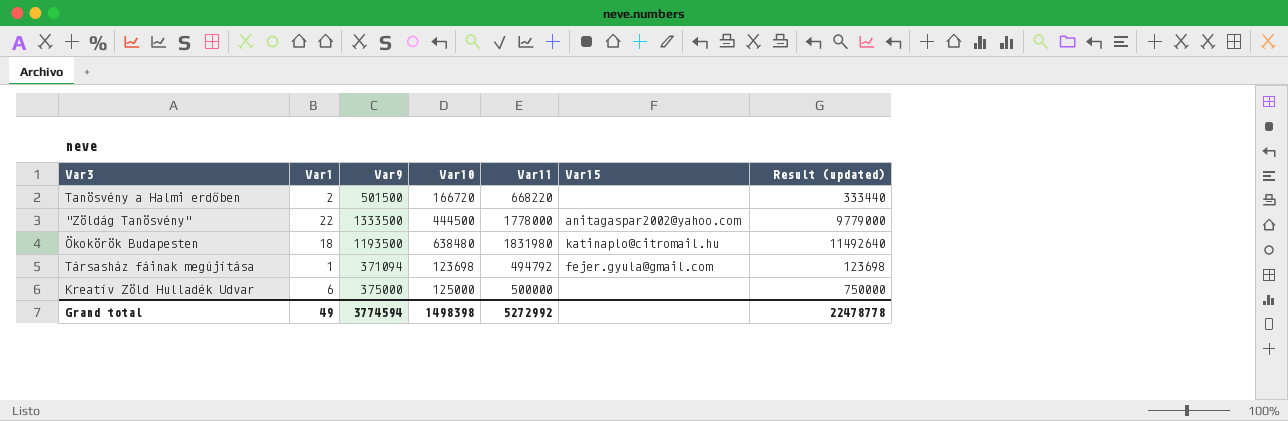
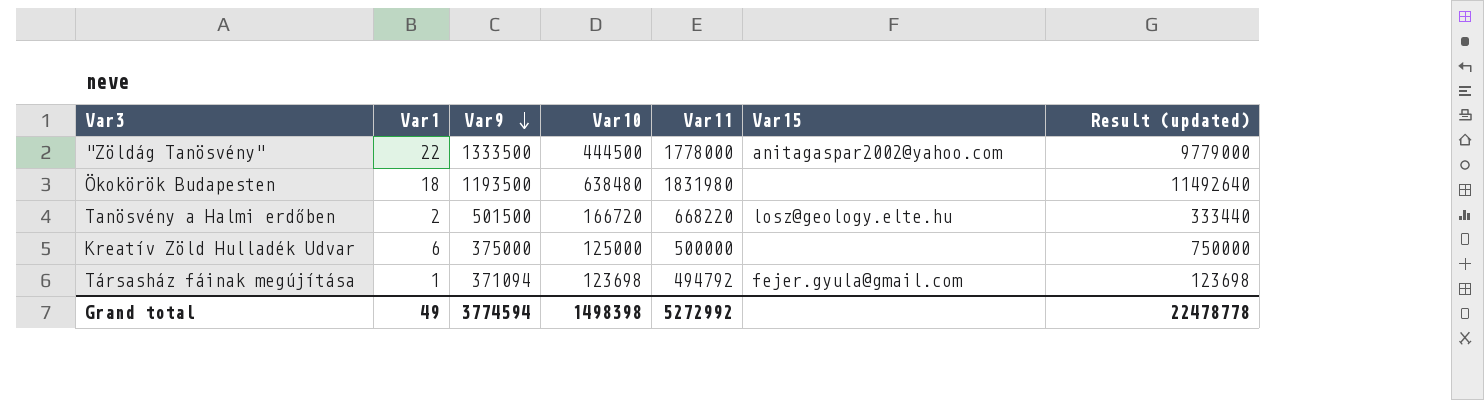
row order: none -> Var9 descending
Ökokörök Budapesten | Var15: katinaplo@citromail.hu -> none
Tanösvény a Halmi erdőben | Var15: none -> losz@geology.elte.hu

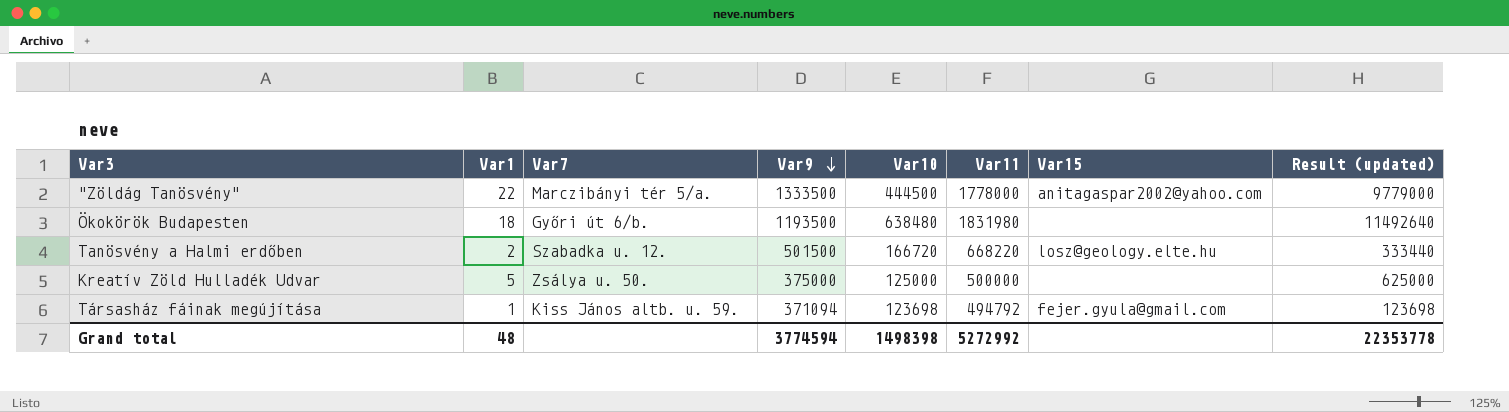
column Var7 | position: none -> 3
Kreatív Zöld Hulladék Udvar | Var1: 6 -> 5
Kreatív Zöld Hulladék Udvar | Result (updated): 750000 -> 625000
Grand total | Var1: 49 -> 48
Grand total | Result (updated): 22478778 -> 22353778

